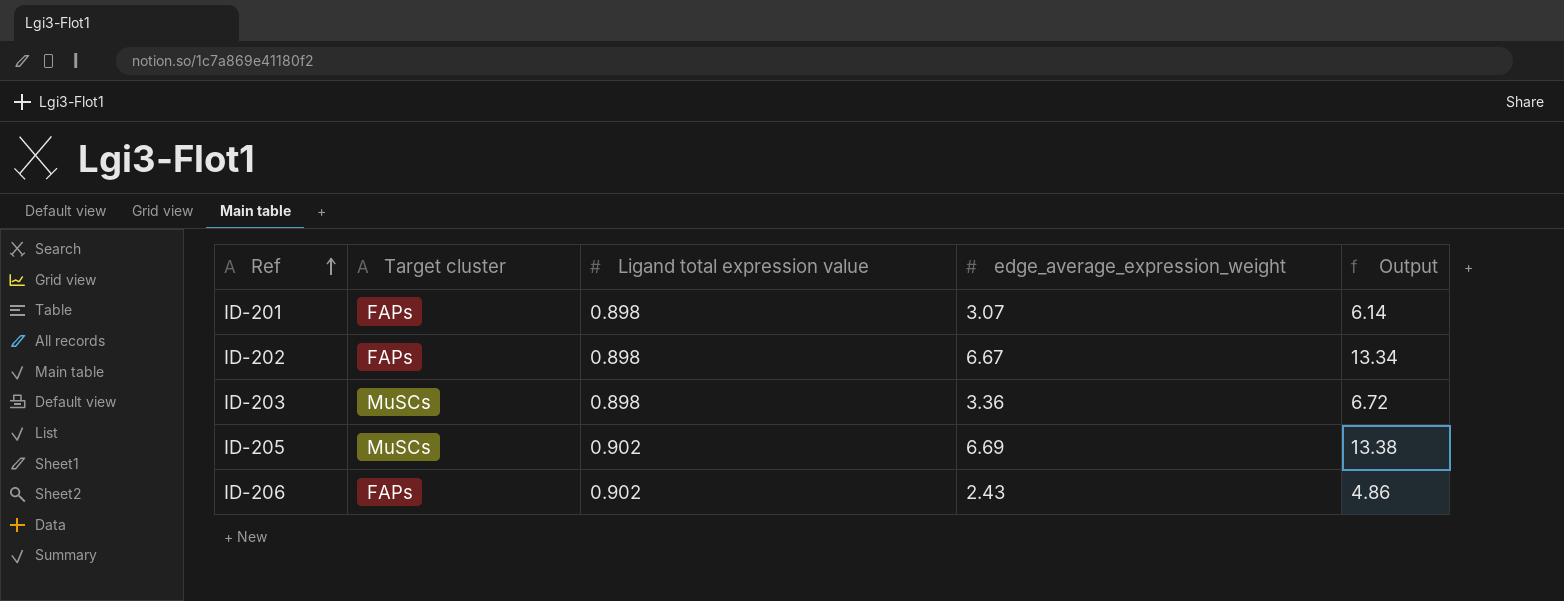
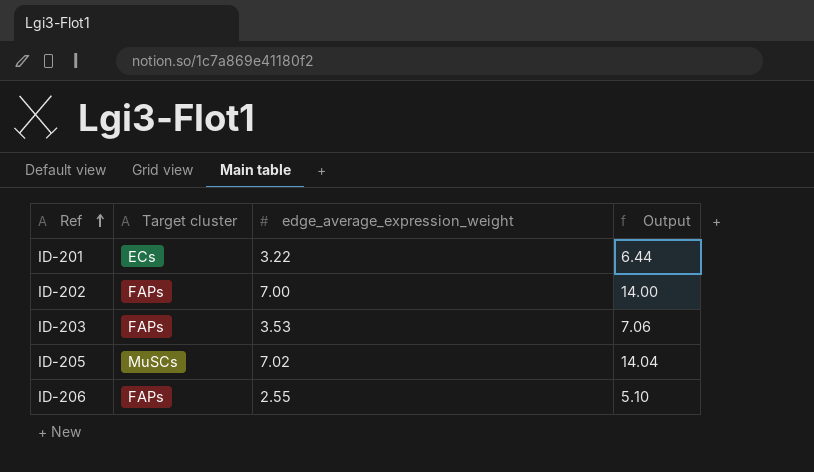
column Ligand total expression value | position: 3 -> none
ID-201 | Target cluster: FAPs -> ECs
ID-201 | edge_average_expression_weight: 3.07 -> 3.22
ID-201 | Output: 6.14 -> 6.44
ID-202 | edge_average_expression_weight: 6.67 -> 7.00
ID-202 | Output: 13.34 -> 14.00
ID-203 | Target cluster: MuSCs -> FAPs
ID-203 | edge_average_expression_weight: 3.36 -> 3.53
ID-203 | Output: 6.72 -> 7.06
ID-205 | edge_average_expression_weight: 6.69 -> 7.02
ID-205 | Output: 13.38 -> 14.04
ID-206 | edge_average_expression_weight: 2.43 -> 2.55
ID-206 | Output: 4.86 -> 5.10

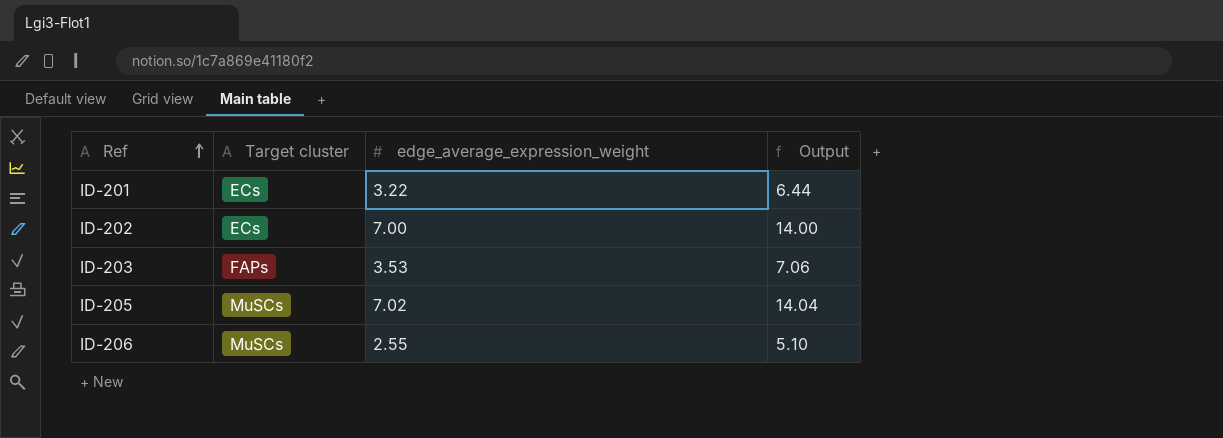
ID-202 | Target cluster: FAPs -> ECs
ID-206 | Target cluster: FAPs -> MuSCs

